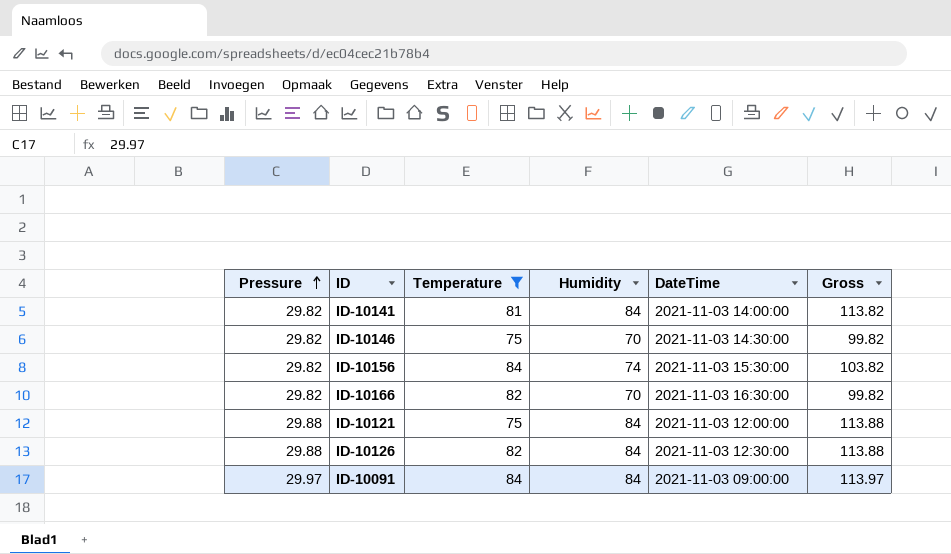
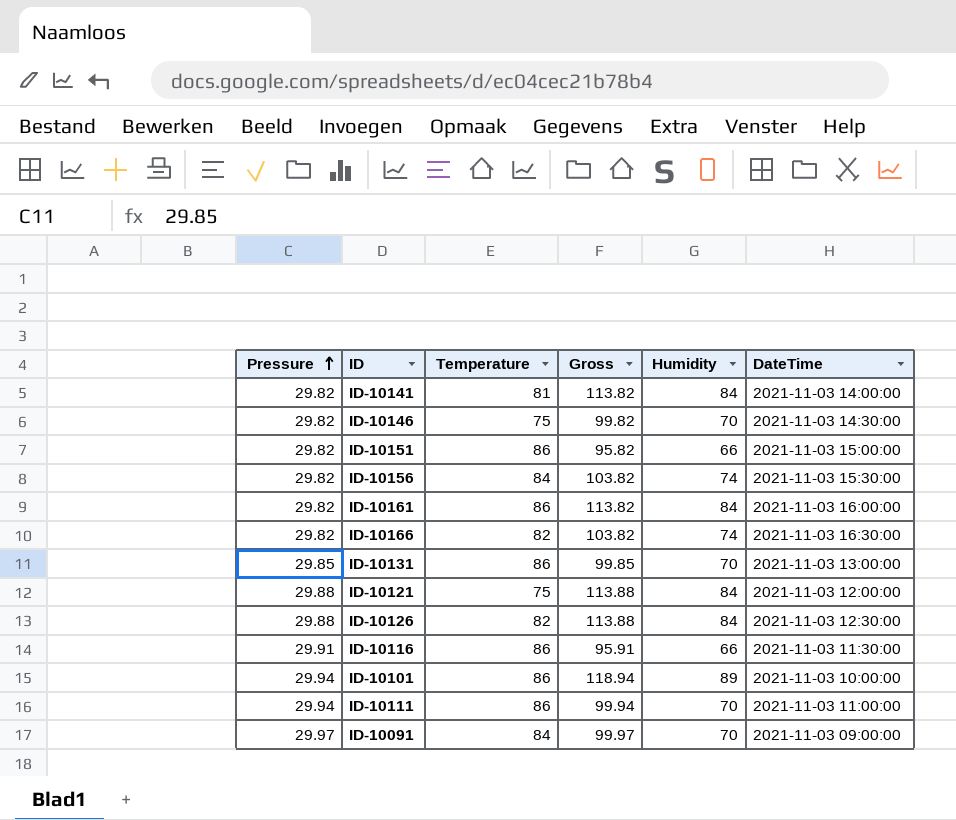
filter: Temperature != 86 -> none
column Gross | position: 6 -> 4
ID-10166 | Gross: 99.82 -> 103.82
ID-10166 | Humidity: 70 -> 74
ID-10091 | Gross: 113.97 -> 99.97
ID-10091 | Humidity: 84 -> 70

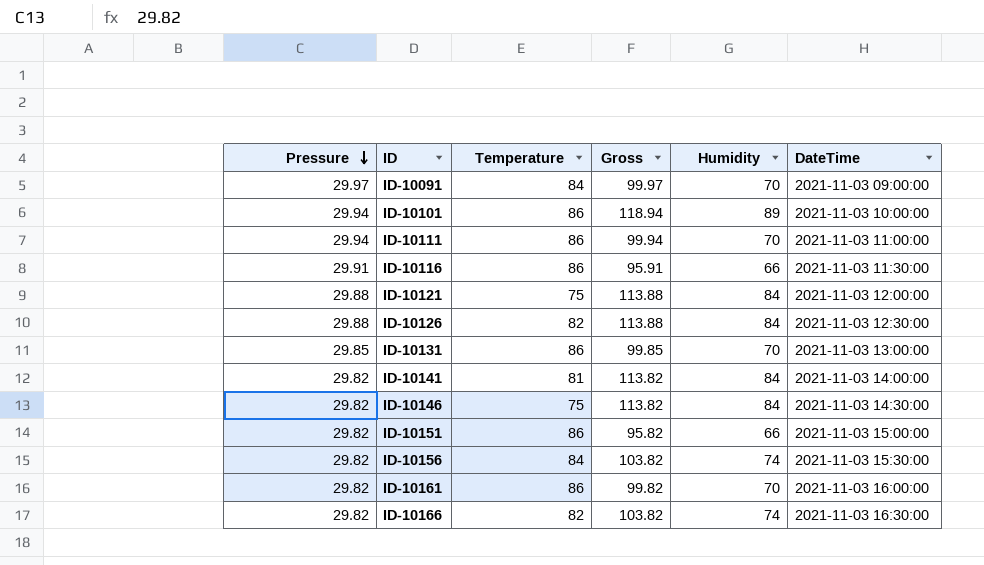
row order: Pressure ascending -> Pressure descending
ID-10146 | Gross: 99.82 -> 113.82
ID-10146 | Humidity: 70 -> 84
ID-10161 | Gross: 113.82 -> 99.82
ID-10161 | Humidity: 84 -> 70

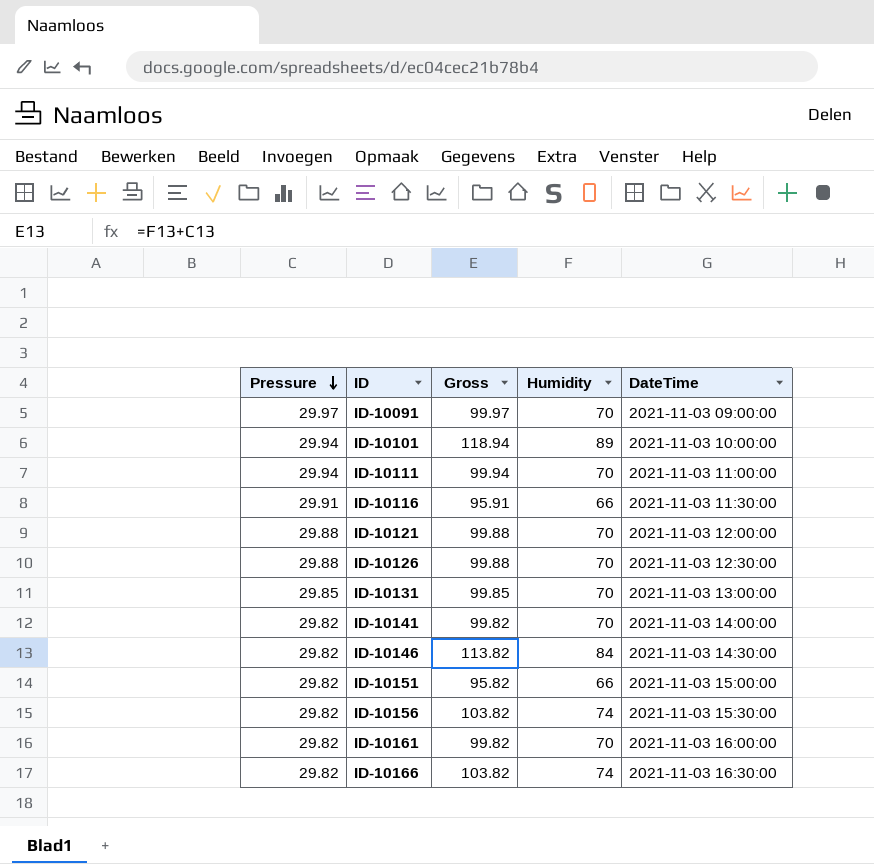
column Temperature | position: 3 -> none
ID-10121 | Gross: 113.88 -> 99.88
ID-10121 | Humidity: 84 -> 70
ID-10126 | Gross: 113.88 -> 99.88
ID-10126 | Humidity: 84 -> 70
ID-10141 | Gross: 113.82 -> 99.82
ID-10141 | Humidity: 84 -> 70

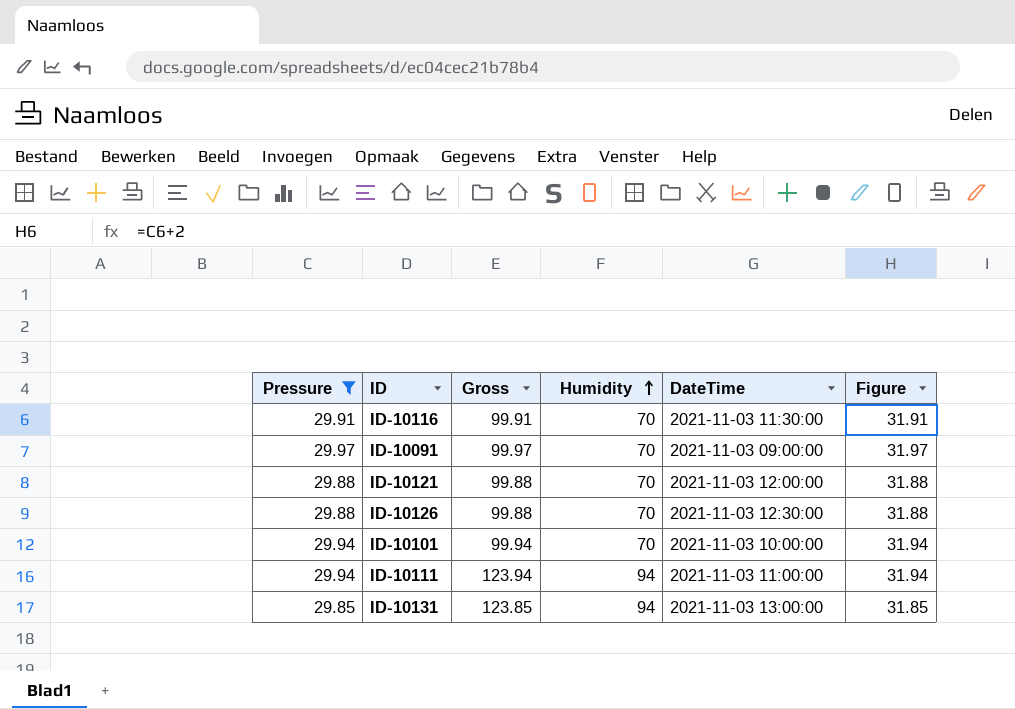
filter: none -> Pressure != 29.82
row order: Pressure descending -> Humidity ascending
column Figure | formula: none -> [Pressure] + 2
ID-10116 | Gross: 95.91 -> 99.91
ID-10116 | Humidity: 66 -> 70
ID-10101 | Gross: 118.94 -> 99.94
ID-10101 | Humidity: 89 -> 70
ID-10111 | Gross: 99.94 -> 123.94
ID-10111 | Humidity: 70 -> 94
ID-10131 | Gross: 99.85 -> 123.85
ID-10131 | Humidity: 70 -> 94

